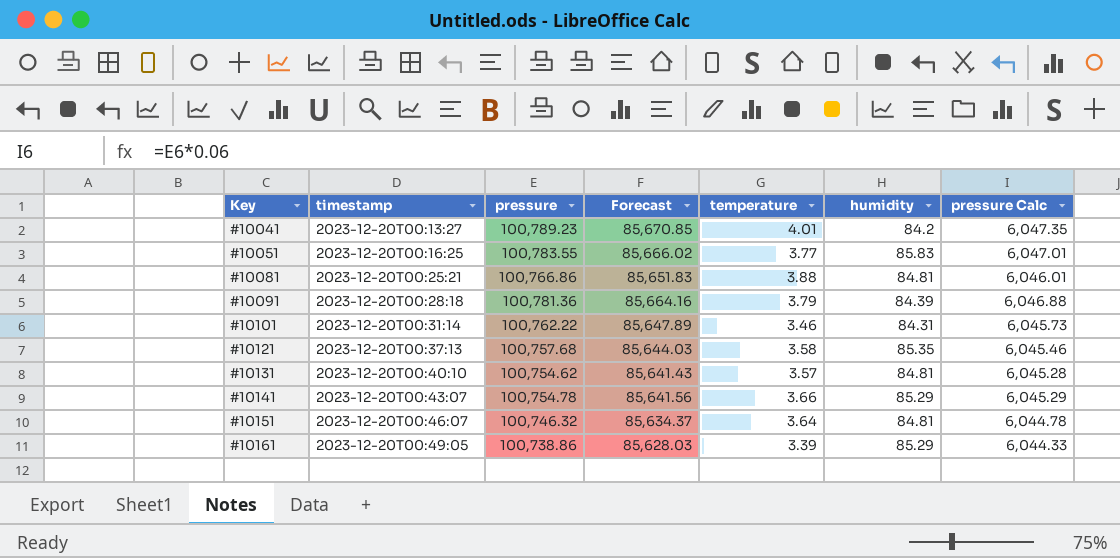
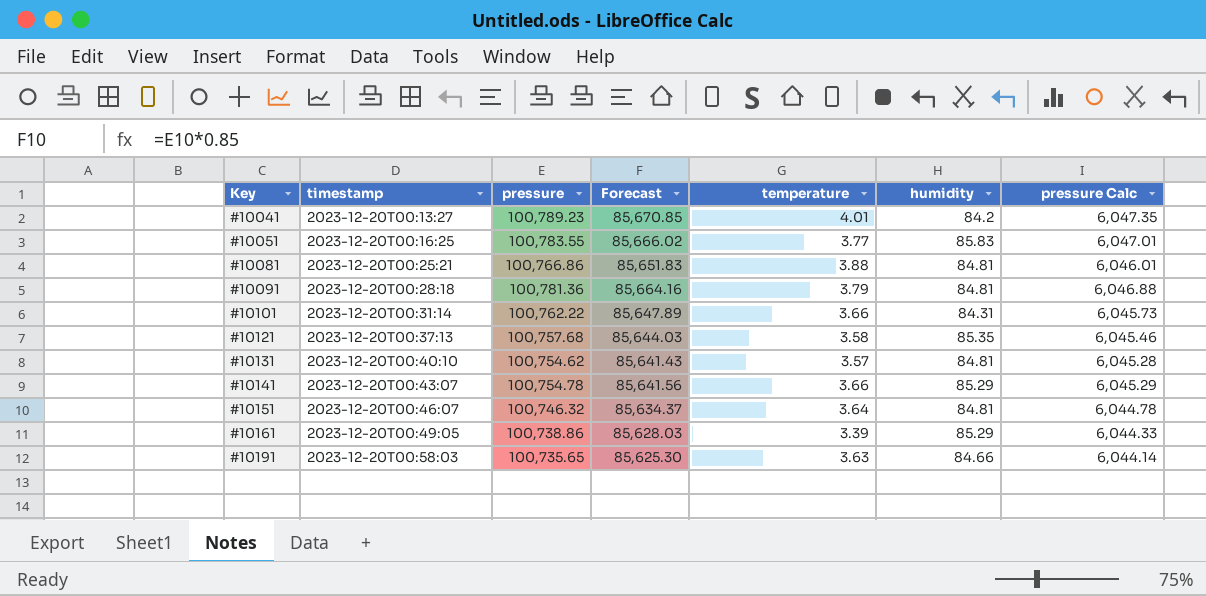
#10091 | humidity: 84.39 -> 84.81
#10101 | temperature: 3.46 -> 3.66
row #10191: none -> 2023-12-20T00:58:03 | 100,735.65 | 85,625.30 | 3.63 | 84.66 | 6,044.14

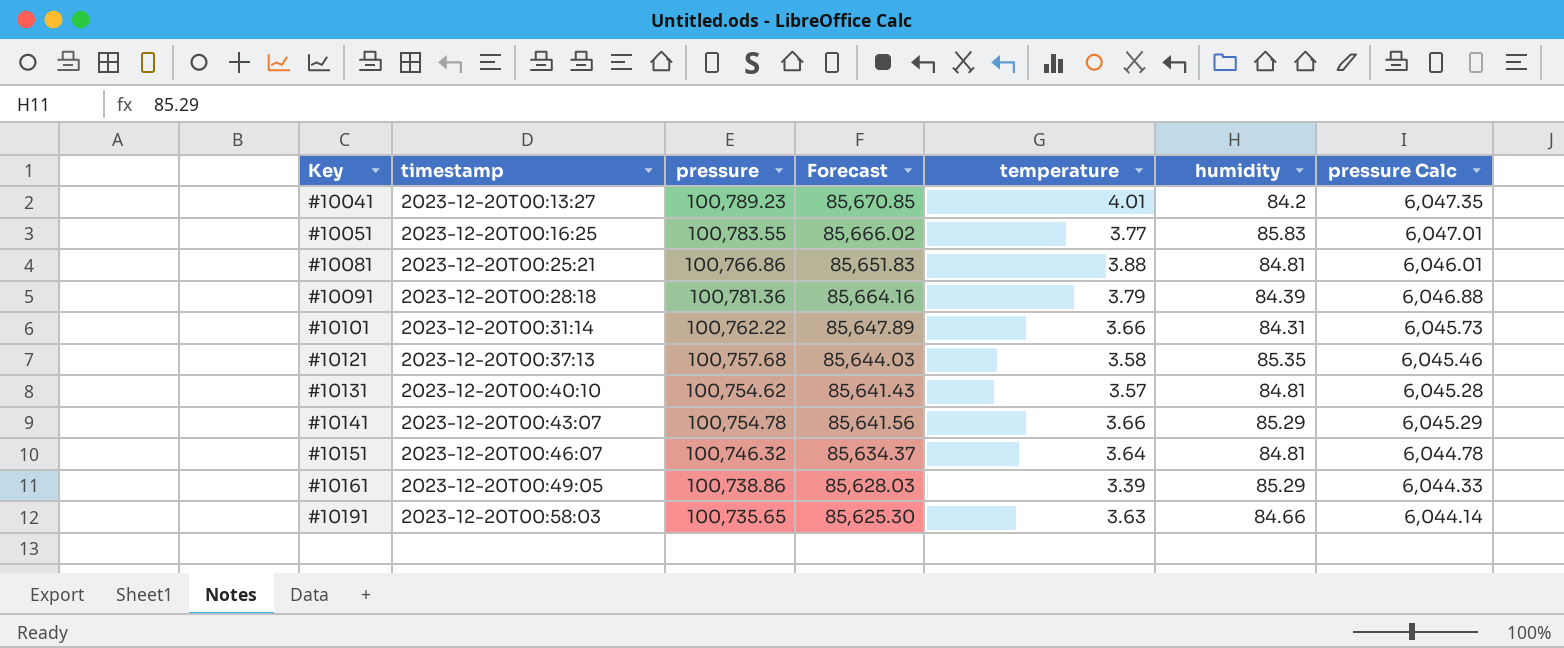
#10091 | humidity: 84.81 -> 84.39

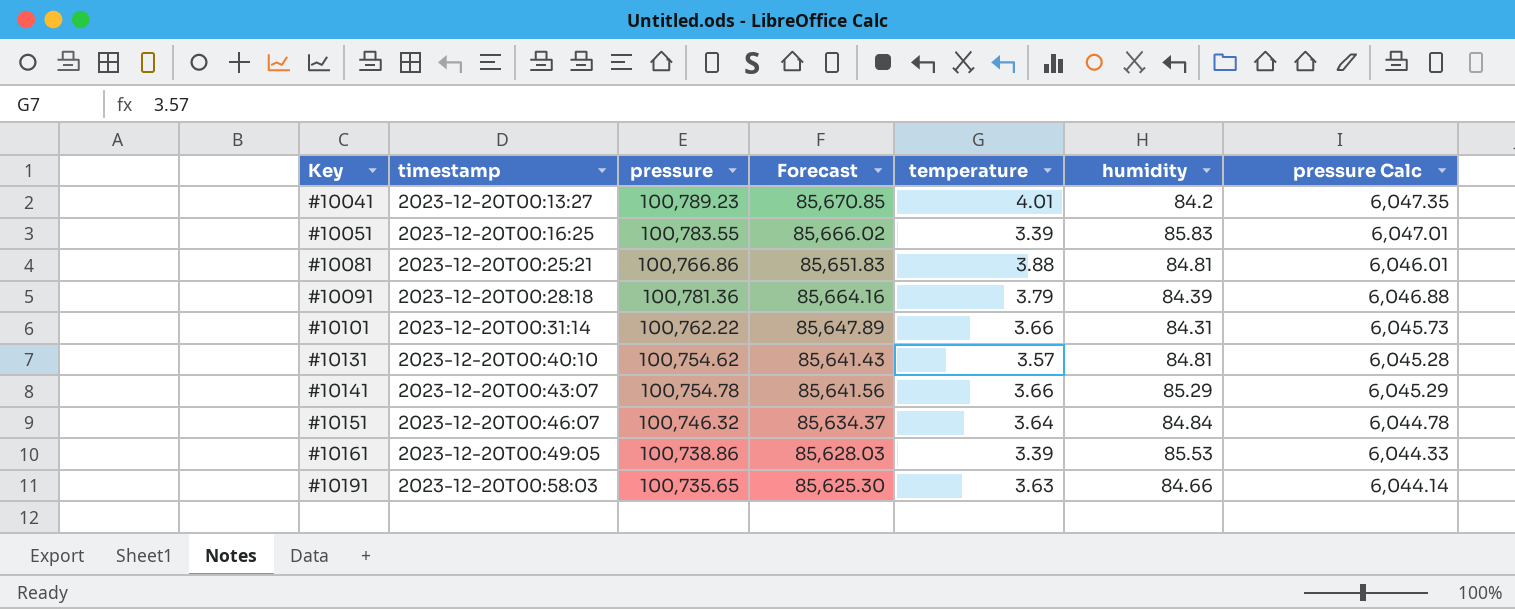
row #10121: 2023-12-20T00:37:13 | 100,757.68 | 85,644.03 | 3.58 | 85.35 | 6,045.46 -> none
#10051 | temperature: 3.77 -> 3.39
#10151 | humidity: 84.81 -> 84.84
#10161 | humidity: 85.29 -> 85.53

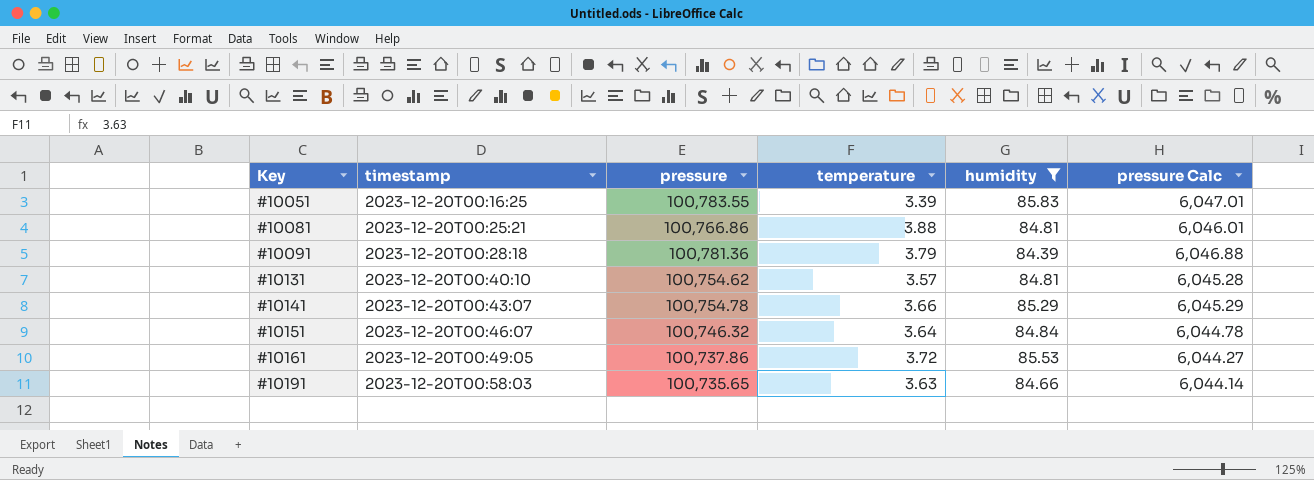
filter: none -> humidity >= 84.39
column Forecast | formula: [pressure] * 0.85 -> none
#10161 | pressure: 100,738.86 -> 100,737.86
#10161 | temperature: 3.39 -> 3.72
#10161 | pressure Calc: 6,044.33 -> 6,044.27

